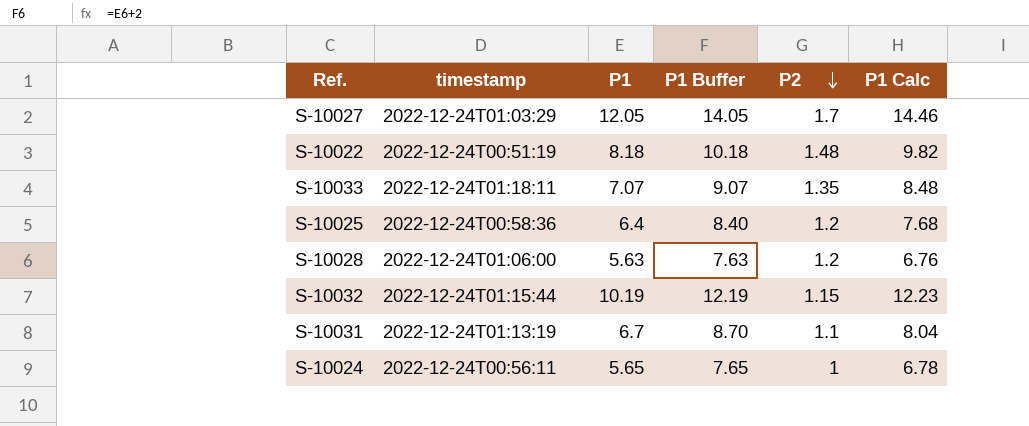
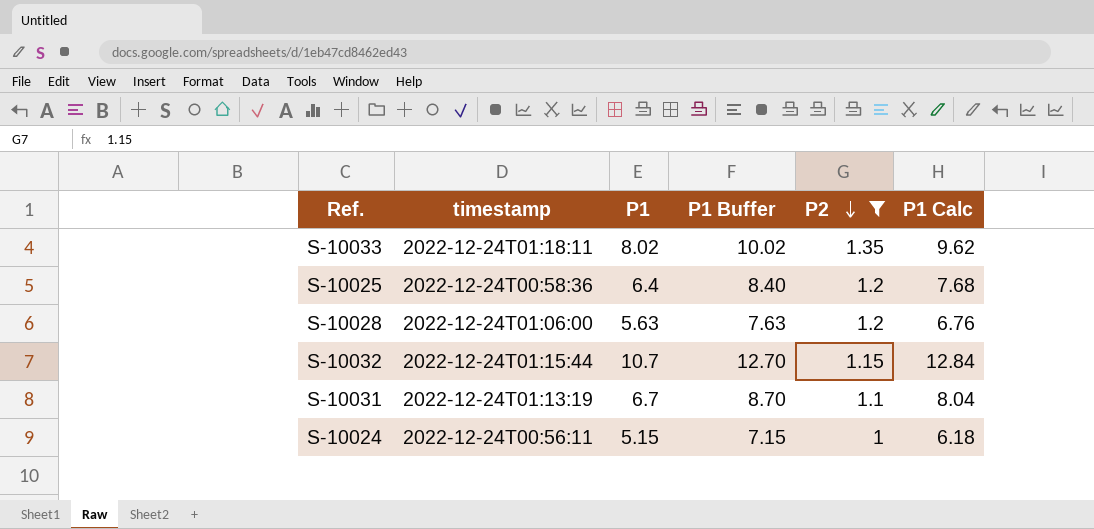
filter: none -> P2 <= 1.35
S-10033 | P1: 7.07 -> 8.02
S-10033 | P1 Buffer: 9.07 -> 10.02
S-10033 | P1 Calc: 8.48 -> 9.62
S-10032 | P1: 10.19 -> 10.7
S-10032 | P1 Buffer: 12.19 -> 12.70
S-10032 | P1 Calc: 12.23 -> 12.84
S-10024 | P1: 5.65 -> 5.15
S-10024 | P1 Buffer: 7.65 -> 7.15
S-10024 | P1 Calc: 6.78 -> 6.18

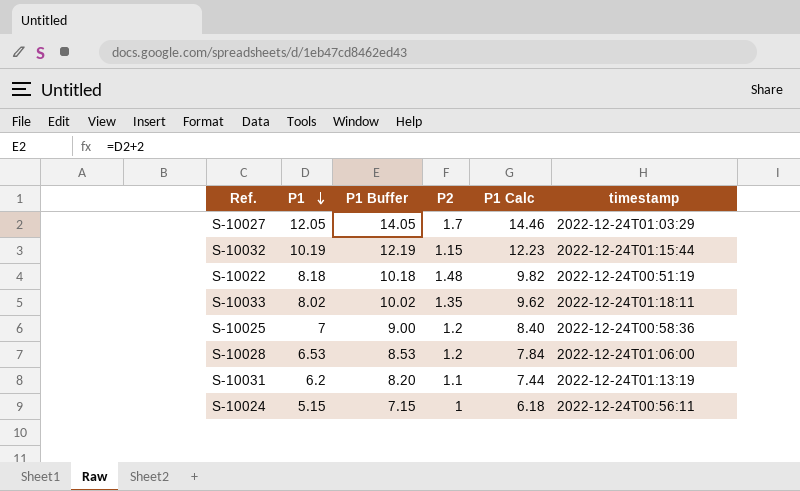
filter: P2 <= 1.35 -> none
row order: P2 descending -> P1 descending
column timestamp | position: 2 -> 6
S-10032 | P1: 10.7 -> 10.19
S-10032 | P1 Buffer: 12.70 -> 12.19
S-10032 | P1 Calc: 12.84 -> 12.23
S-10025 | P1: 6.4 -> 7
S-10025 | P1 Buffer: 8.40 -> 9.00
S-10025 | P1 Calc: 7.68 -> 8.40
S-10028 | P1: 5.63 -> 6.53
S-10028 | P1 Buffer: 7.63 -> 8.53
S-10028 | P1 Calc: 6.76 -> 7.84
S-10031 | P1: 6.7 -> 6.2
S-10031 | P1 Buffer: 8.70 -> 8.20
S-10031 | P1 Calc: 8.04 -> 7.44

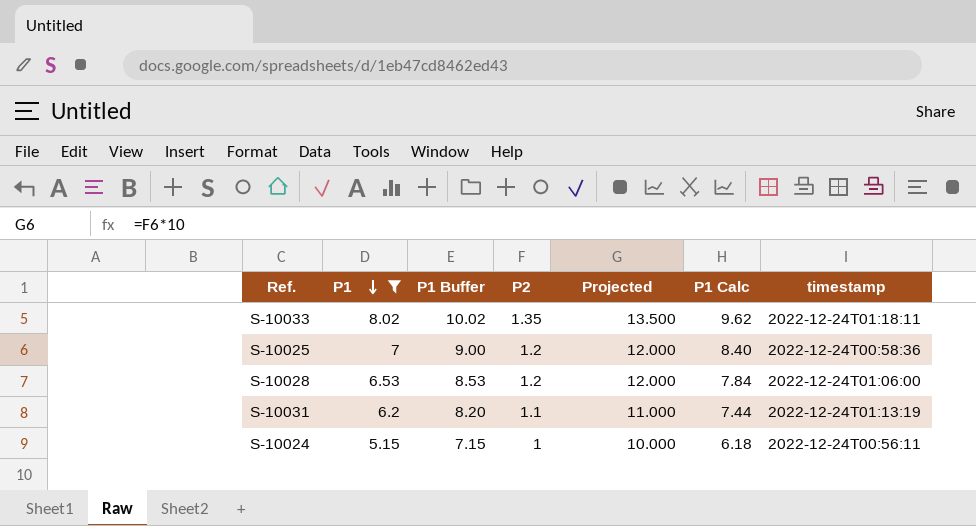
filter: none -> P1 <= 8.02
column Projected | formula: none -> [P2] * 10

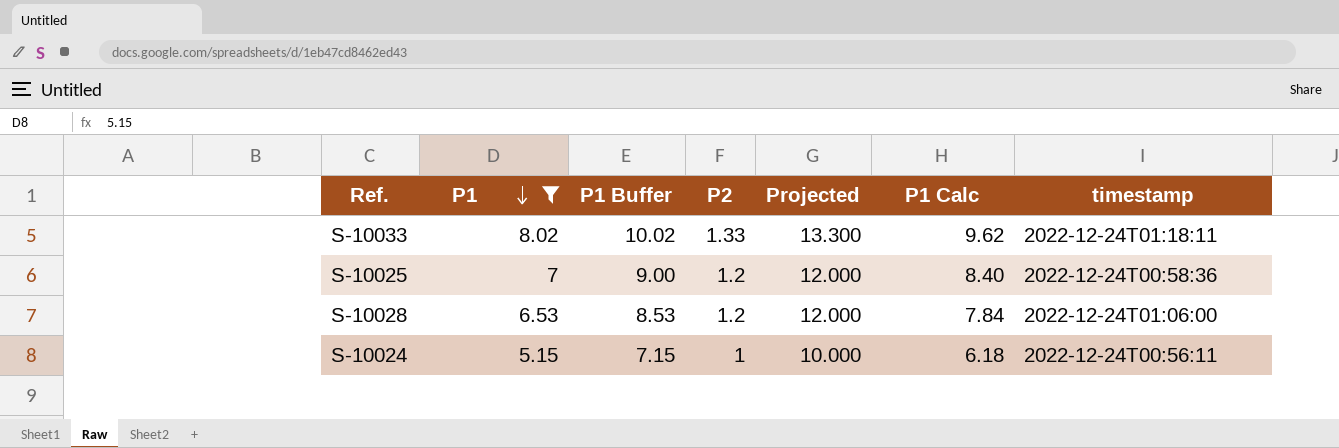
row S-10031: 6.2 | 8.20 | 1.1 | 11.000 | 7.44 | 2022-12-24T01:13:19 -> none
S-10033 | P2: 1.35 -> 1.33
S-10033 | Projected: 13.500 -> 13.300

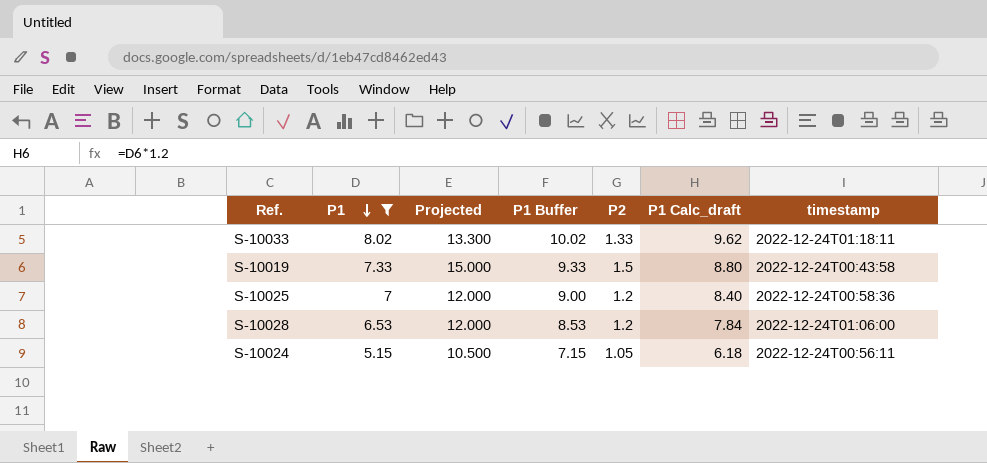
column Projected | position: 5 -> 3
column name: P1 Calc -> P1 Calc_draft
row S-10019: none -> 7.33 | 15.000 | 9.33 | 1.5 | 8.80 | 2022-12-24T00:43:58
S-10024 | Projected: 10.000 -> 10.500
S-10024 | P2: 1 -> 1.05

